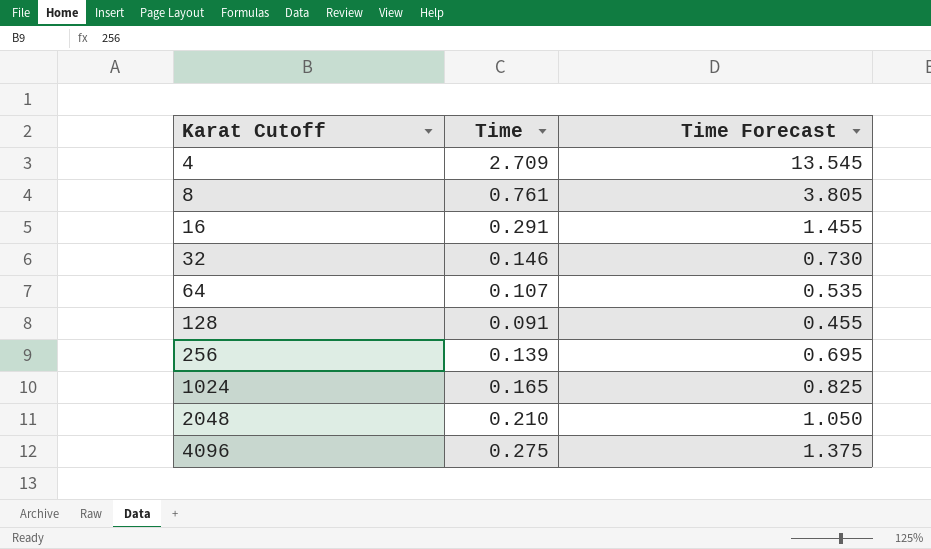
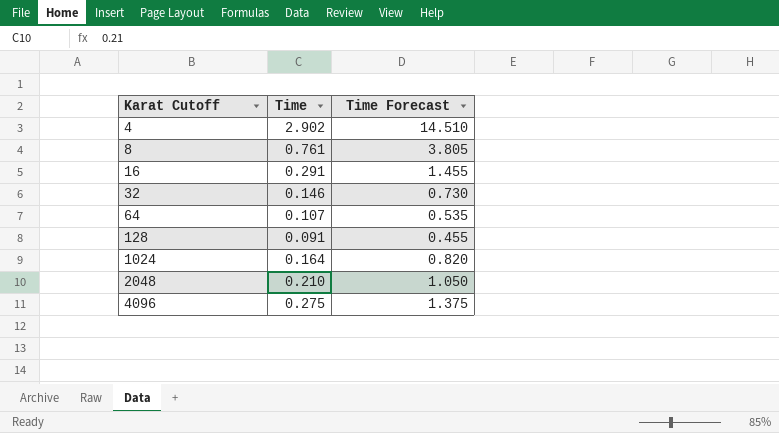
row 256: 0.139 | 0.695 -> none
4 | Time: 2.709 -> 2.902
4 | Time Forecast: 13.545 -> 14.510
1024 | Time: 0.165 -> 0.164
1024 | Time Forecast: 0.825 -> 0.820

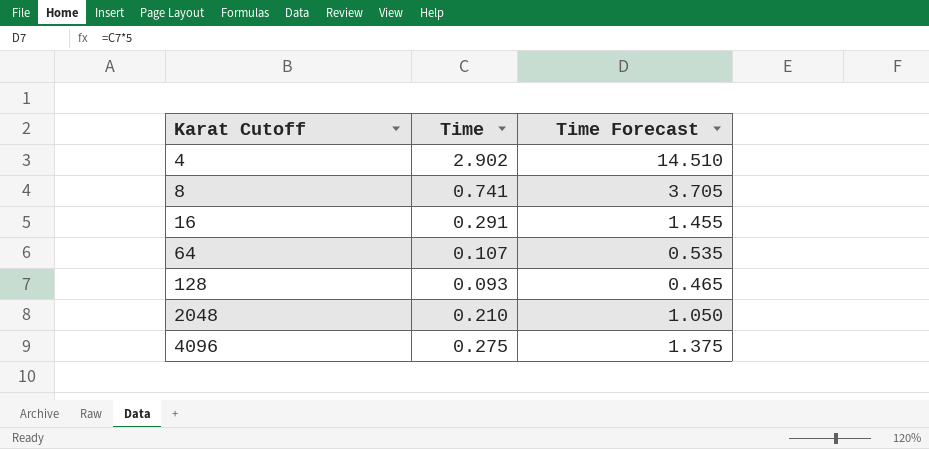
row 32: 0.146 | 0.730 -> none
row 1024: 0.164 | 0.820 -> none
8 | Time: 0.761 -> 0.741
8 | Time Forecast: 3.805 -> 3.705
128 | Time: 0.091 -> 0.093
128 | Time Forecast: 0.455 -> 0.465

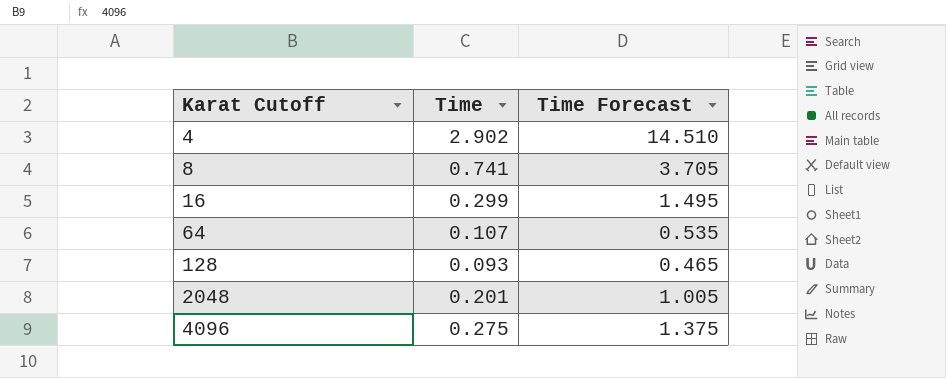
16 | Time: 0.291 -> 0.299
16 | Time Forecast: 1.455 -> 1.495
2048 | Time: 0.210 -> 0.201
2048 | Time Forecast: 1.050 -> 1.005

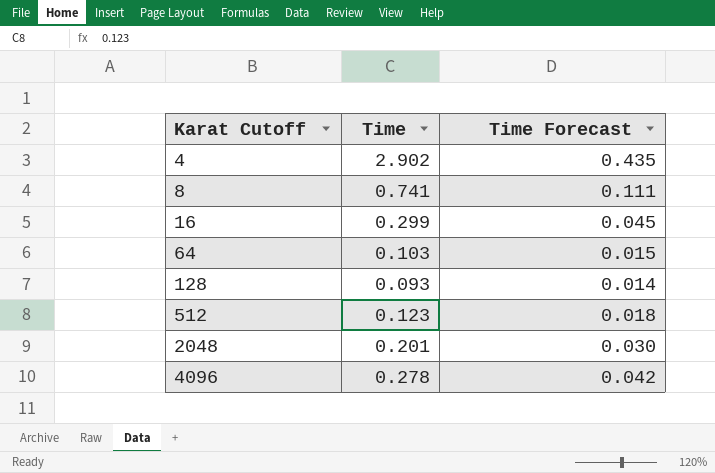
column Time Forecast | formula: [Time] * 5 -> [Time] * 0.15
64 | Time: 0.107 -> 0.103
row 512: none -> 0.123 | 0.018
4096 | Time: 0.275 -> 0.278

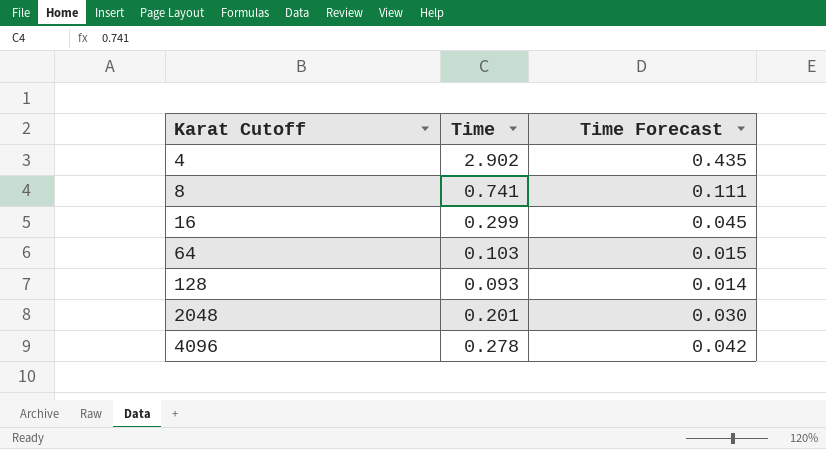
row 512: 0.123 | 0.018 -> none

